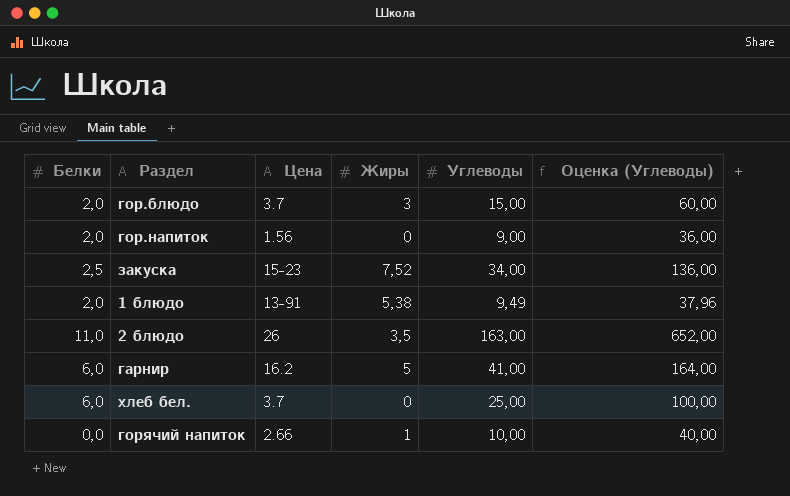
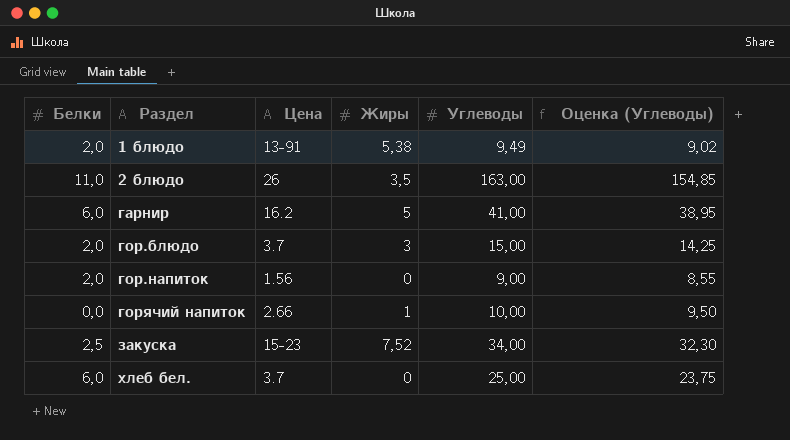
row order: none -> Раздел ascending
column Оценка (Углеводы) | formula: [Углеводы] * 4 -> [Углеводы] * 0,95

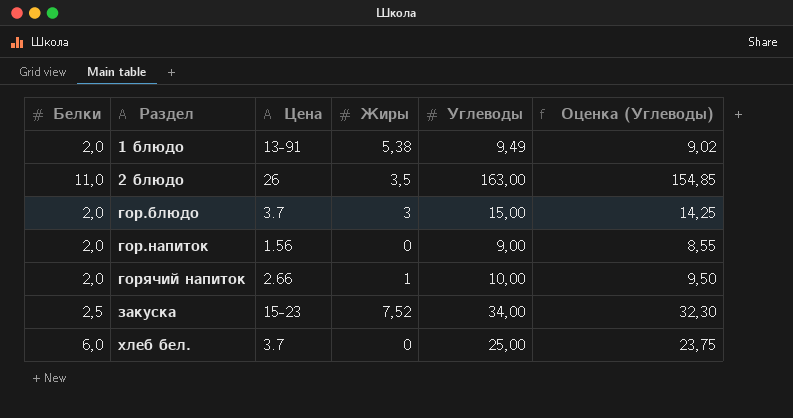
row гарнир: 6,0 | 16.2 | 5 | 41,00 | 38,95 -> none
горячий напиток | Белки: 0,0 -> 2,0

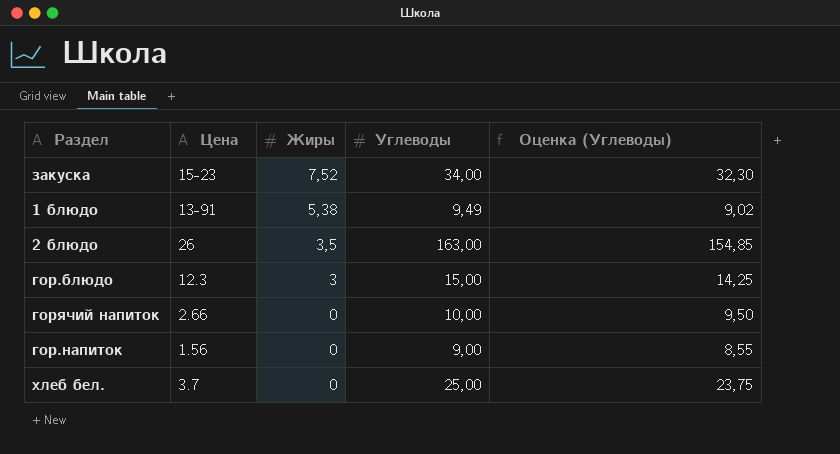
row order: Раздел ascending -> Жиры descending
column Белки | position: 1 -> none
гор.блюдо | Цена: 3.7 -> 12.3
горячий напиток | Жиры: 1 -> 0

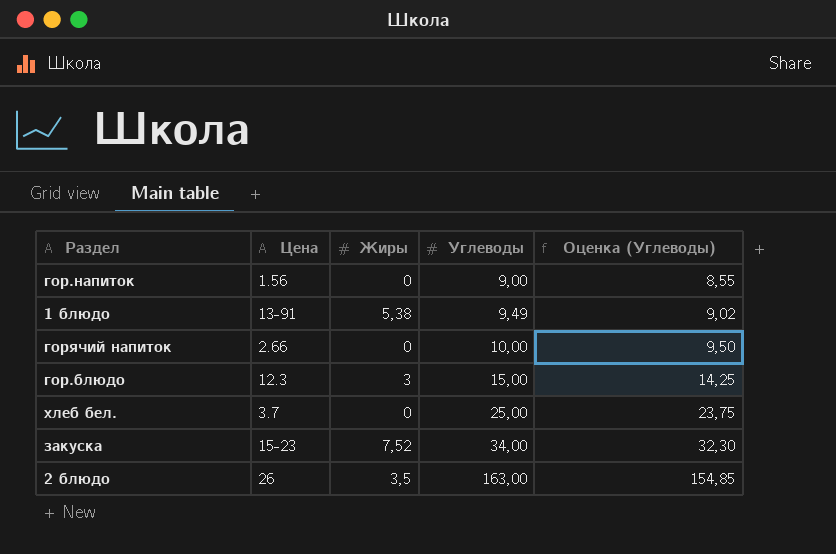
row order: Жиры descending -> Углеводы ascending

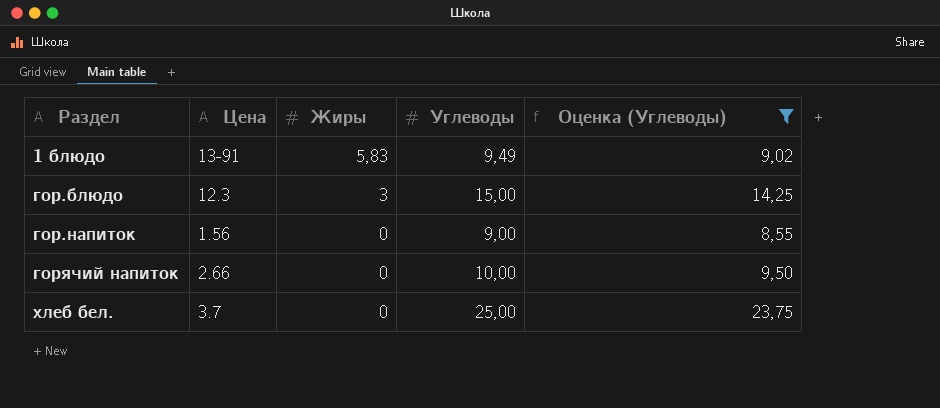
filter: none -> Оценка (Углеводы) <= 23,75
row order: Углеводы ascending -> Раздел ascending
1 блюдо | Жиры: 5,38 -> 5,83

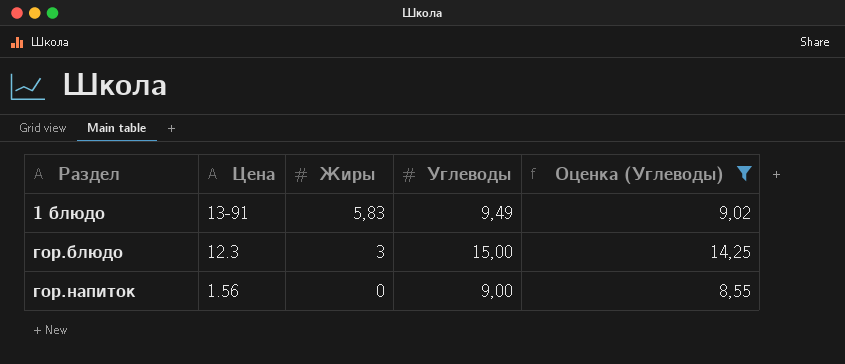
row горячий напиток: 2.66 | 0 | 10,00 | 9,50 -> none
row хлеб бел.: 3.7 | 0 | 25,00 | 23,75 -> none

